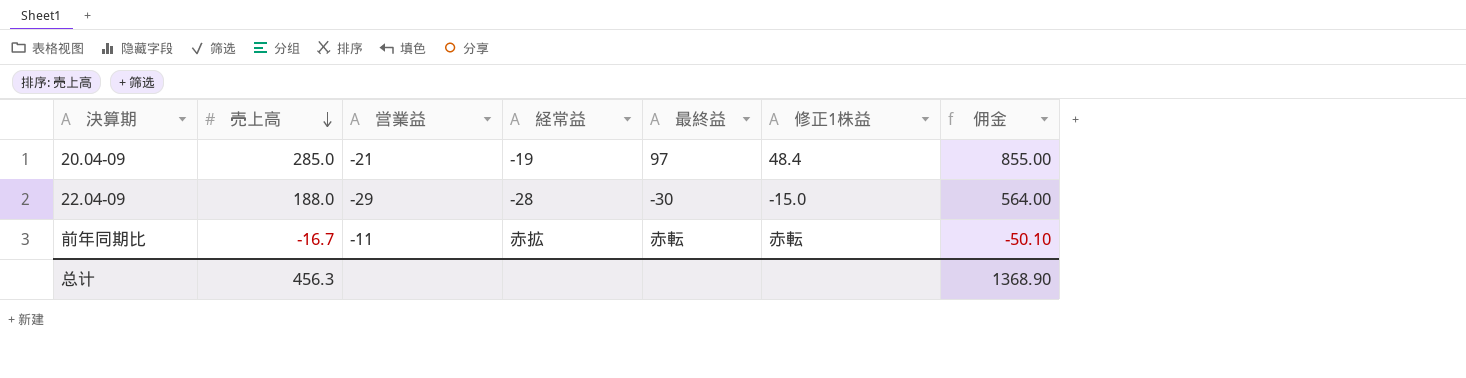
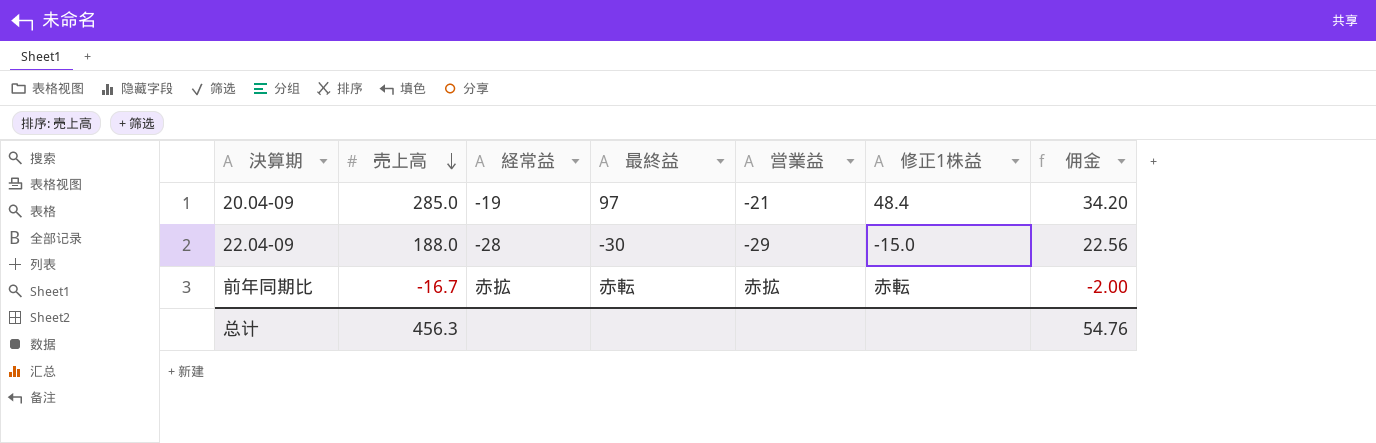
column 営業益 | position: 3 -> 5
column 佣金 | formula: [売上高] * 3 -> [売上高] * 0.12
前年同期比 | 営業益: -11 -> 赤拡
总计 | 佣金: 1368.90 -> 54.76

